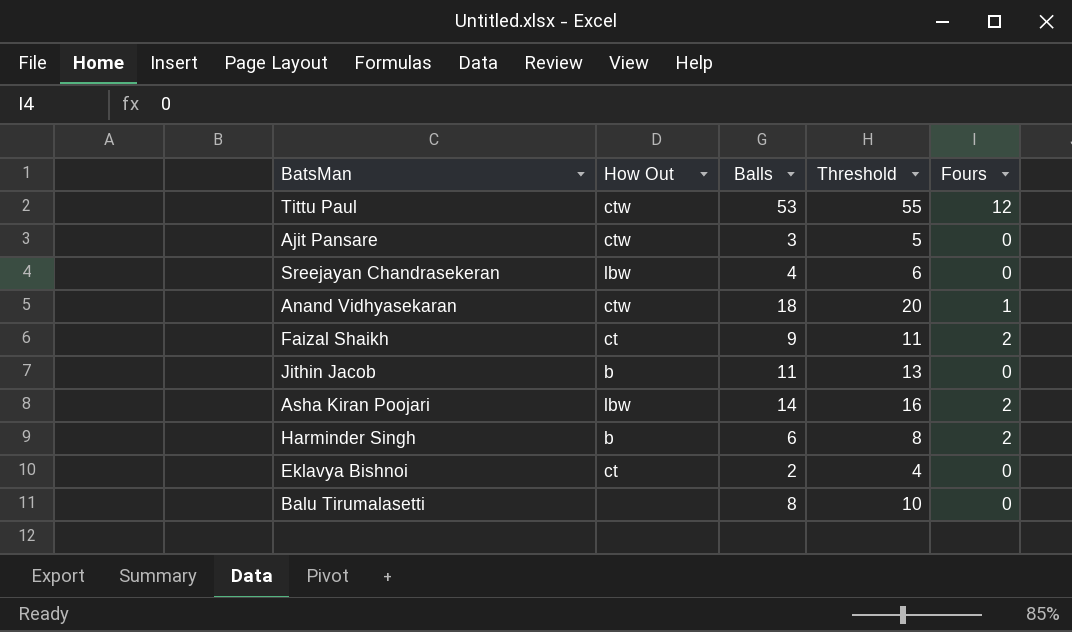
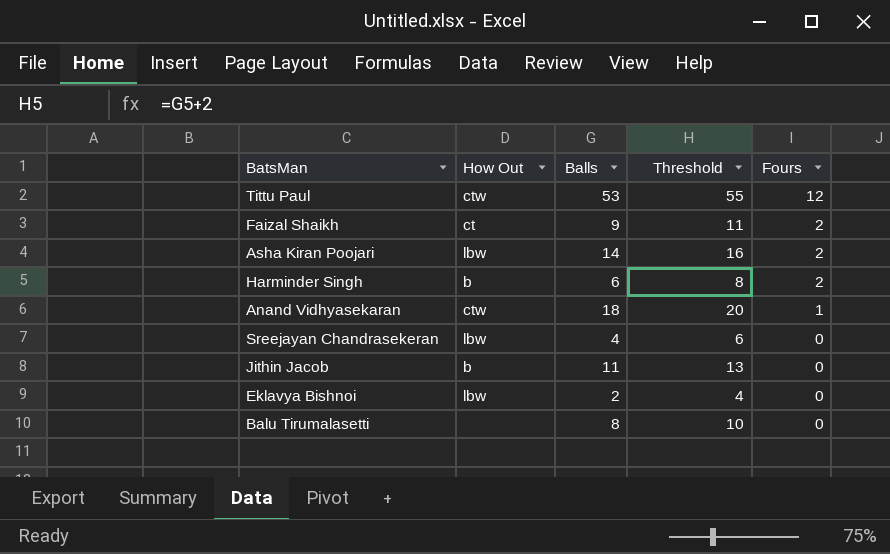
row order: none -> Fours descending
row Ajit Pansare: ctw | 3 | 5 | 0 -> none
Eklavya Bishnoi | How Out: ct -> lbw

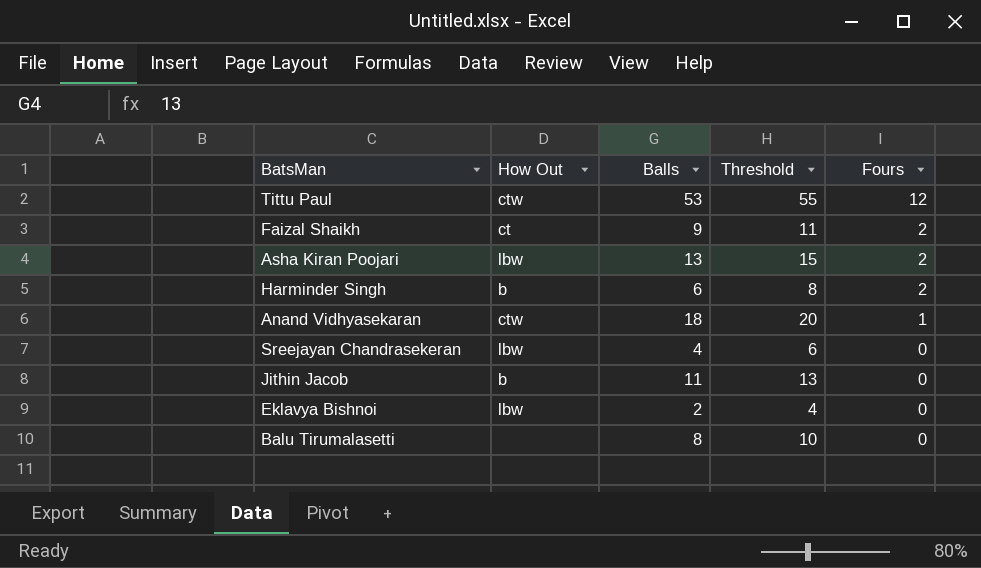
Asha Kiran Poojari | Balls: 14 -> 13
Asha Kiran Poojari | Threshold: 16 -> 15

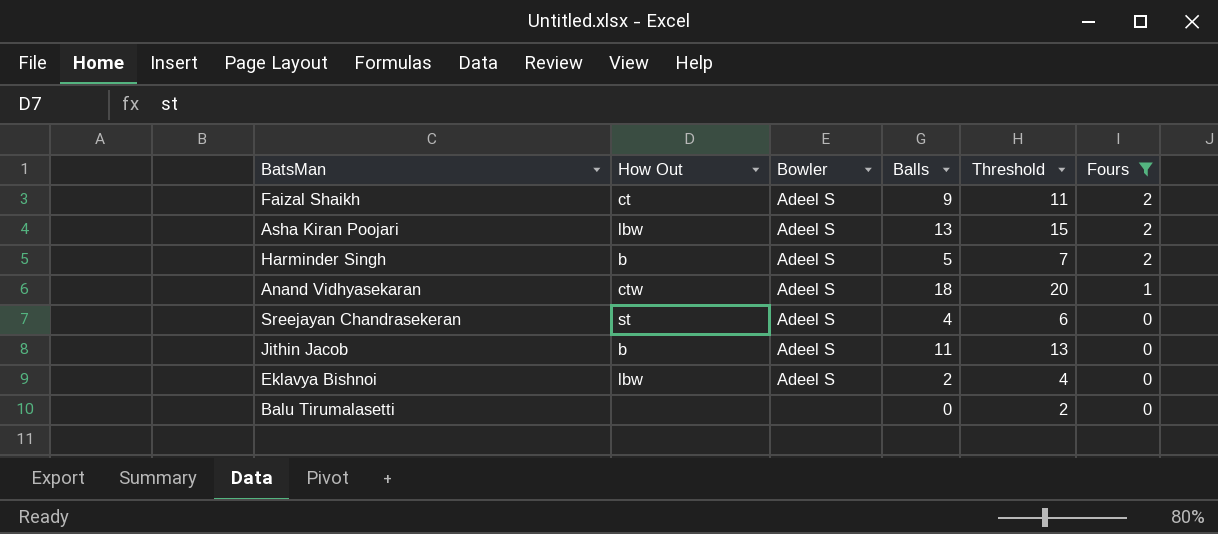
filter: none -> Fours != 12
column Bowler | position: none -> 3
Harminder Singh | Balls: 6 -> 5
Harminder Singh | Threshold: 8 -> 7
Sreejayan Chandrasekeran | How Out: lbw -> st
Balu Tirumalasetti | Balls: 8 -> 0
Balu Tirumalasetti | Threshold: 10 -> 2

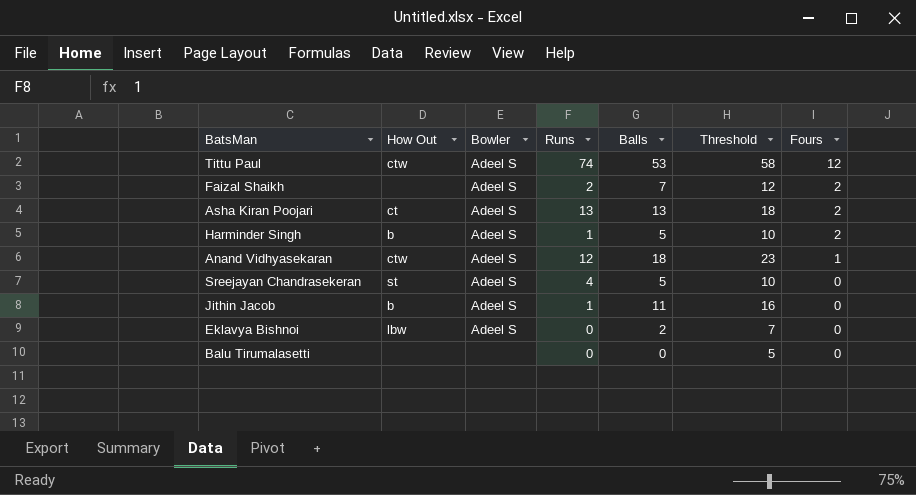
filter: Fours != 12 -> none
column Runs | position: none -> 4
column Threshold | formula: [Balls] + 2 -> [Balls] + 5
Faizal Shaikh | How Out: ct -> none
Faizal Shaikh | Balls: 9 -> 7
Asha Kiran Poojari | How Out: lbw -> ct
Sreejayan Chandrasekeran | Balls: 4 -> 5

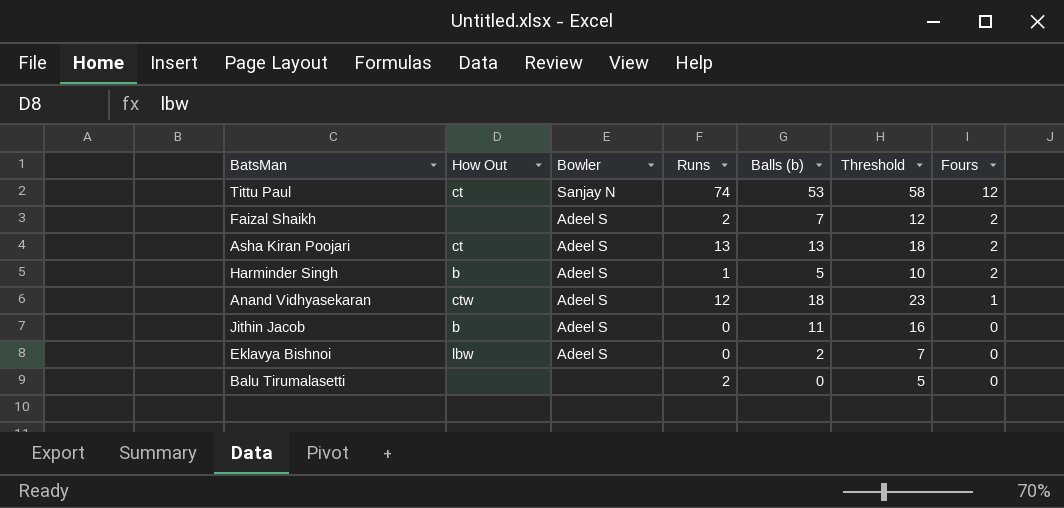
column name: Balls -> Balls (b)
row Sreejayan Chandrasekeran: st | Adeel S | 4 | 5 | 10 | 0 -> none
Tittu Paul | How Out: ctw -> ct
Tittu Paul | Bowler: Adeel S -> Sanjay N
Jithin Jacob | Runs: 1 -> 0
Balu Tirumalasetti | Runs: 0 -> 2

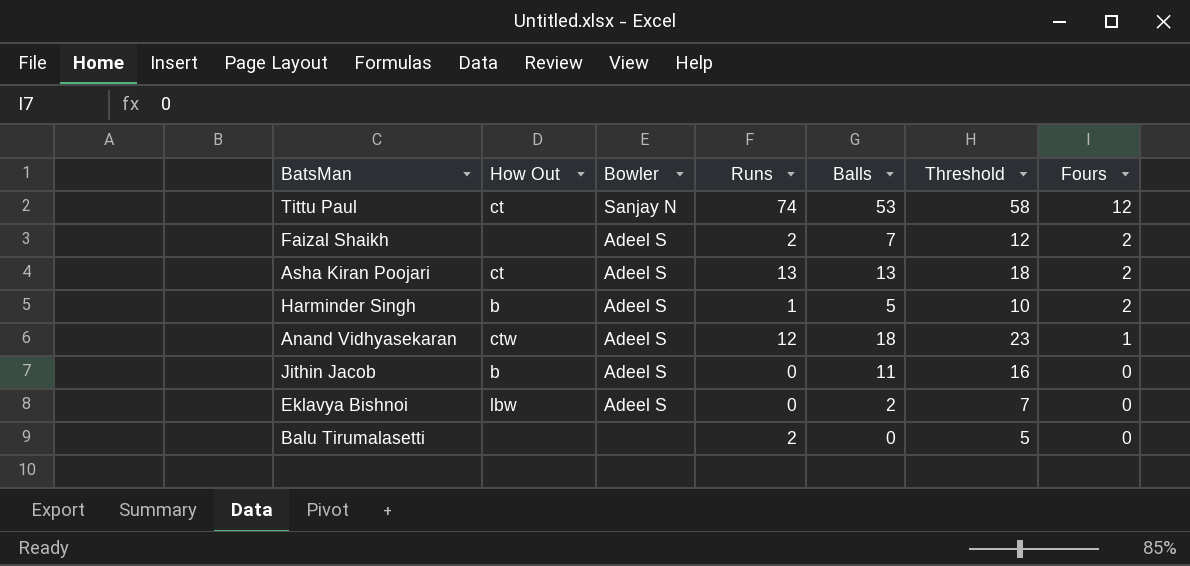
column name: Balls (b) -> Balls

